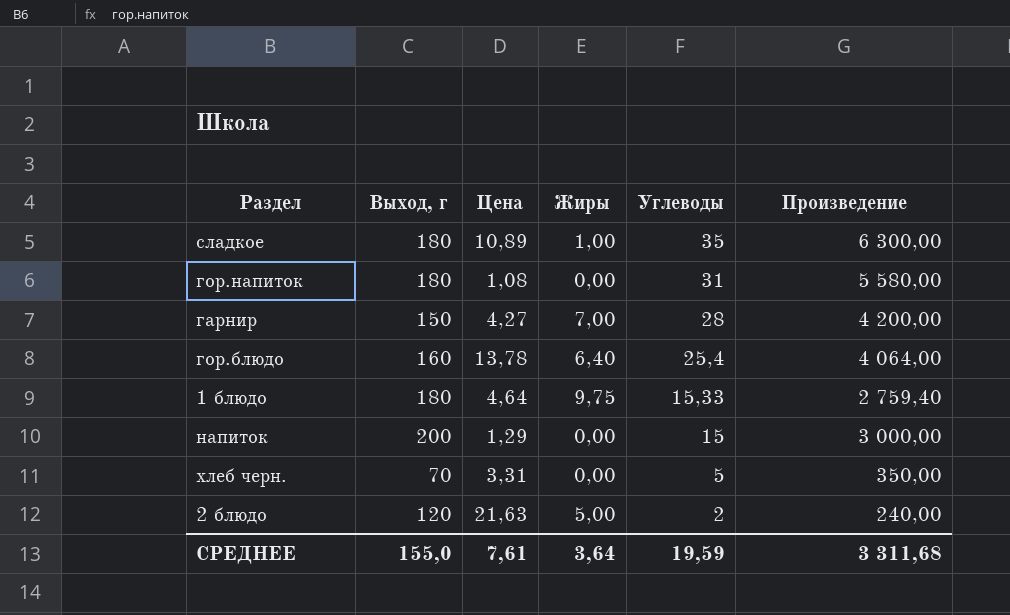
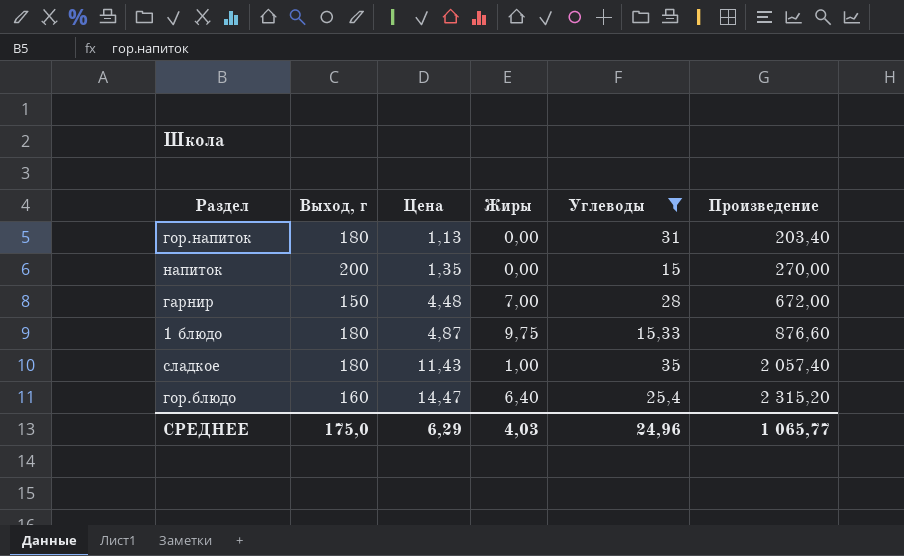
filter: none -> Углеводы >= 15
row order: Углеводы descending -> Цена ascending
column Произведение | formula: [Выход, г] * [Углеводы] -> [Выход, г] * [Цена]
гор.напиток | Цена: 1,08 -> 1,13
напиток | Цена: 1,29 -> 1,35
гарнир | Цена: 4,27 -> 4,48
1 блюдо | Цена: 4,64 -> 4,87
сладкое | Цена: 10,89 -> 11,43
гор.блюдо | Цена: 13,78 -> 14,47
СРЕДНЕЕ | Выход, г: 155,0 -> 175,0
СРЕДНЕЕ | Цена: 7,61 -> 6,29
СРЕДНЕЕ | Жиры: 3,64 -> 4,03
СРЕДНЕЕ | Углеводы: 19,59 -> 24,96
СРЕДНЕЕ | Произведение: 3 311,68 -> 1 065,77

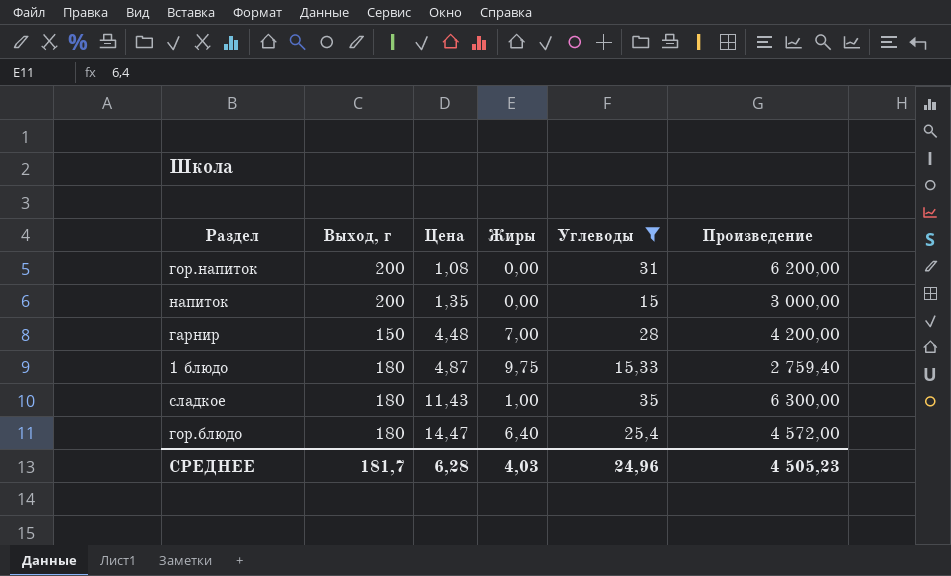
column Произведение | formula: [Выход, г] * [Цена] -> [Выход, г] * [Углеводы]
гор.напиток | Выход, г: 180 -> 200
гор.напиток | Цена: 1,13 -> 1,08
гор.блюдо | Выход, г: 160 -> 180
СРЕДНЕЕ | Выход, г: 175,0 -> 181,7
СРЕДНЕЕ | Цена: 6,29 -> 6,28
СРЕДНЕЕ | Произведение: 1 065,77 -> 4 505,23

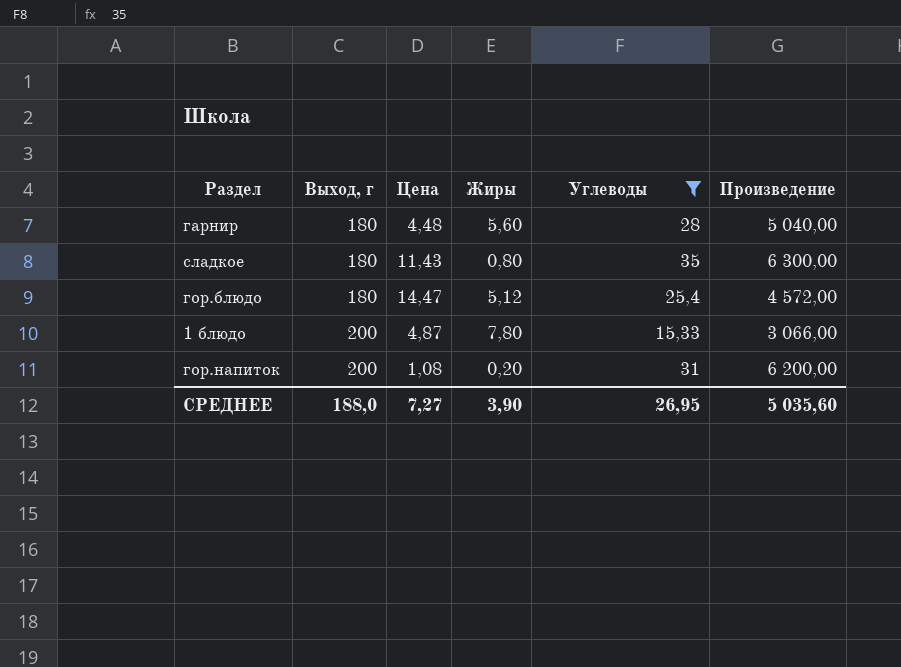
row order: Цена ascending -> Выход, г ascending
row напиток: 200 | 1,35 | 0,00 | 15 | 3 000,00 -> none
гарнир | Выход, г: 150 -> 180
гарнир | Жиры: 7,00 -> 5,60
гарнир | Произведение: 4 200,00 -> 5 040,00
сладкое | Жиры: 1,00 -> 0,80
гор.блюдо | Жиры: 6,40 -> 5,12
1 блюдо | Выход, г: 180 -> 200
1 блюдо | Жиры: 9,75 -> 7,80
1 блюдо | Произведение: 2 759,40 -> 3 066,00
гор.напиток | Жиры: 0,00 -> 0,20
СРЕДНЕЕ | Выход, г: 181,7 -> 188,0
СРЕДНЕЕ | Цена: 6,28 -> 7,27
СРЕДНЕЕ | Жиры: 4,03 -> 3,90
СРЕДНЕЕ | Углеводы: 24,96 -> 26,95
СРЕДНЕЕ | Произведение: 4 505,23 -> 5 035,60

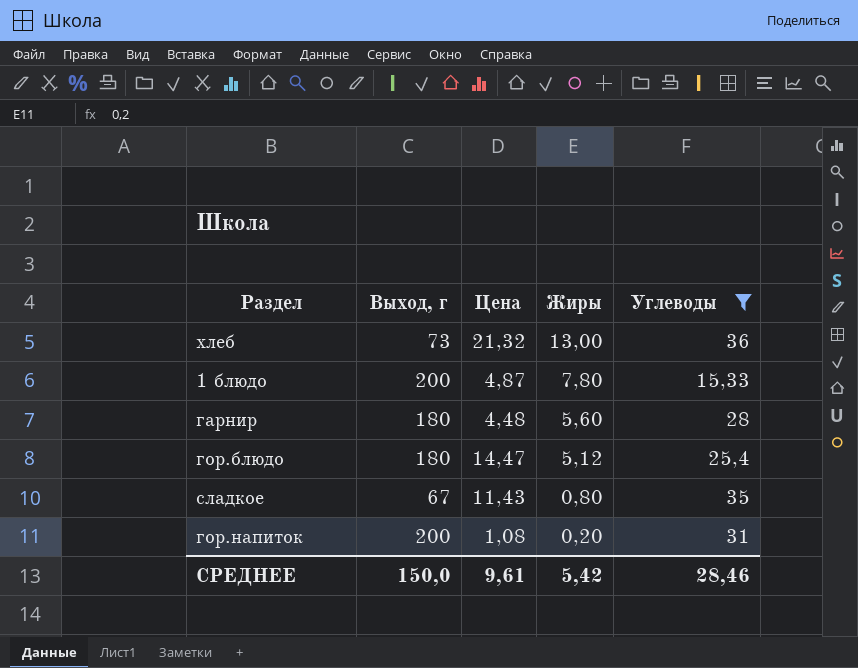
row order: Выход, г ascending -> Жиры descending
column Произведение | formula: [Выход, г] * [Углеводы] -> none
row хлеб: none -> 73 | 21,32 | 13,00 | 36
сладкое | Выход, г: 180 -> 67
СРЕДНЕЕ | Выход, г: 188,0 -> 150,0
СРЕДНЕЕ | Цена: 7,27 -> 9,61
СРЕДНЕЕ | Жиры: 3,90 -> 5,42
СРЕДНЕЕ | Углеводы: 26,95 -> 28,46

